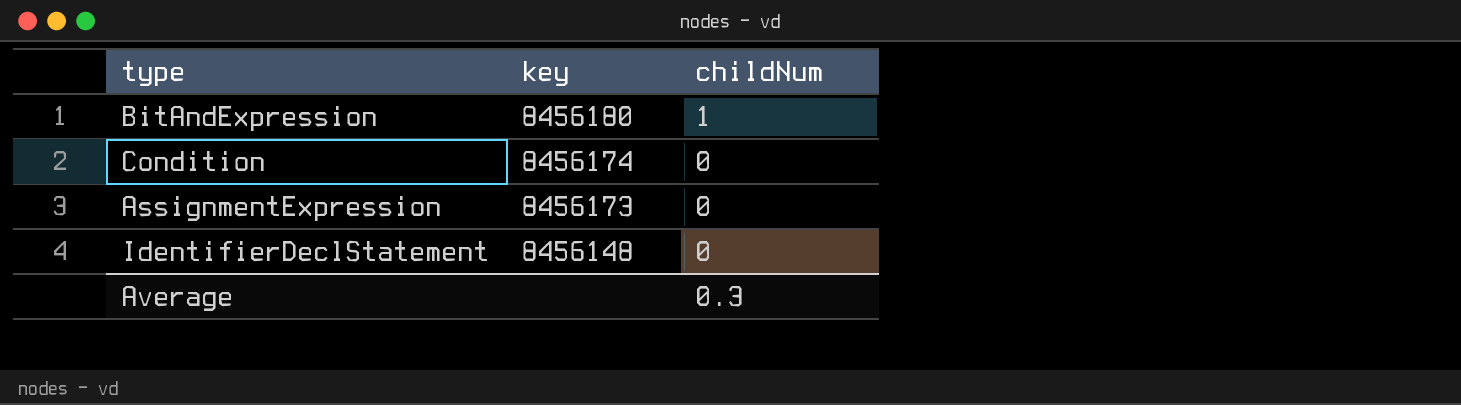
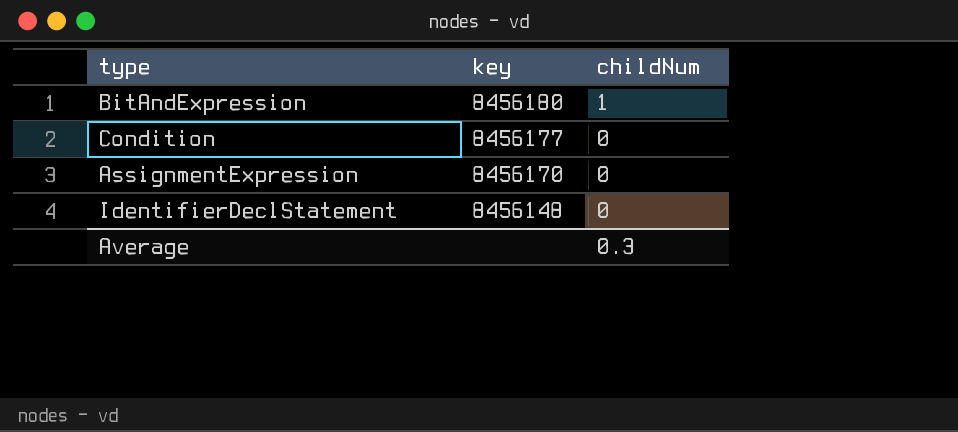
Condition | key: 8456174 -> 8456177
AssignmentExpression | key: 8456173 -> 8456170

